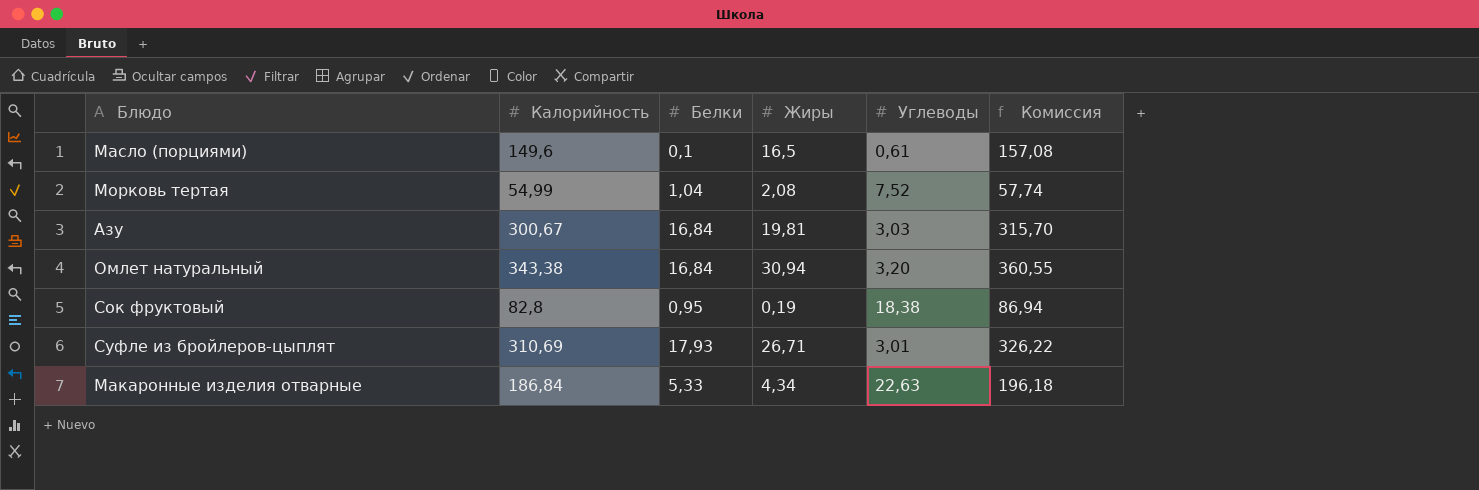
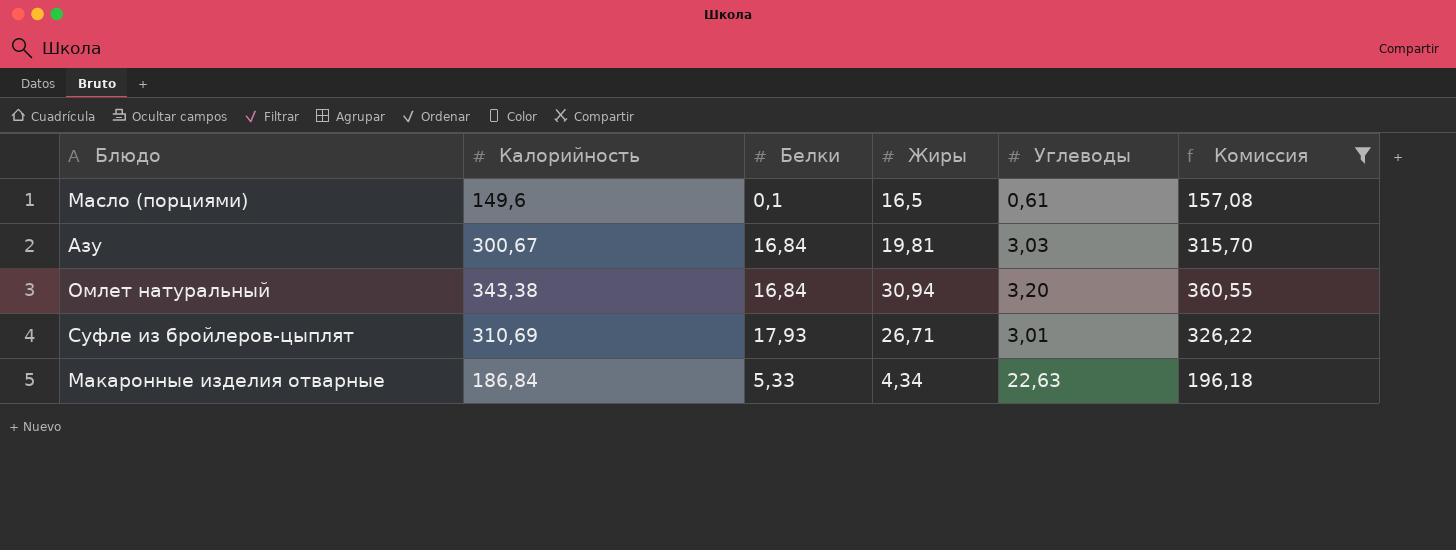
filter: none -> Комиссия >= 157,08

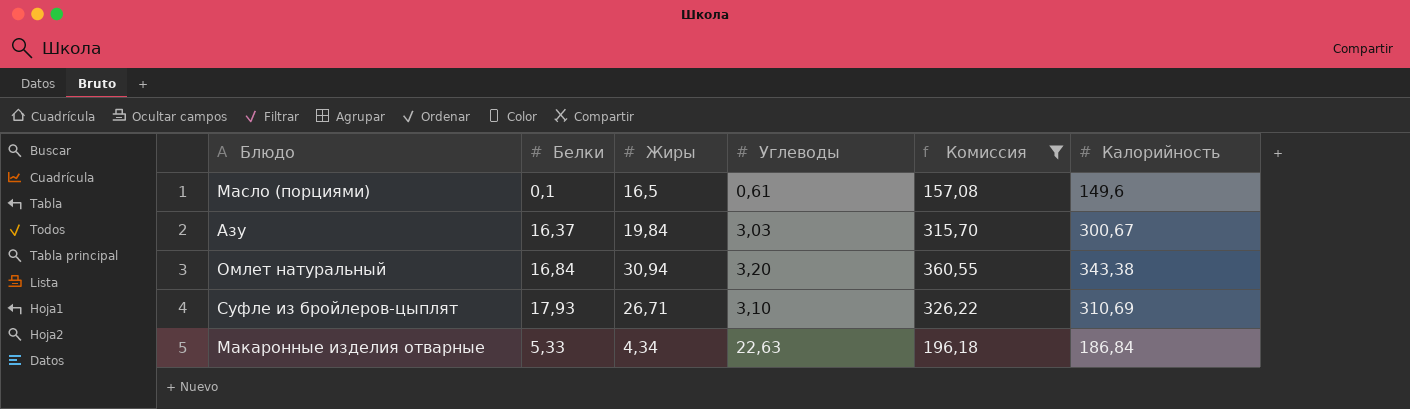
column Калорийность | position: 2 -> 6
Азу | Белки: 16,84 -> 16,37
Азу | Жиры: 19,81 -> 19,84
Суфле из бройлеров-цыплят | Углеводы: 3,01 -> 3,10

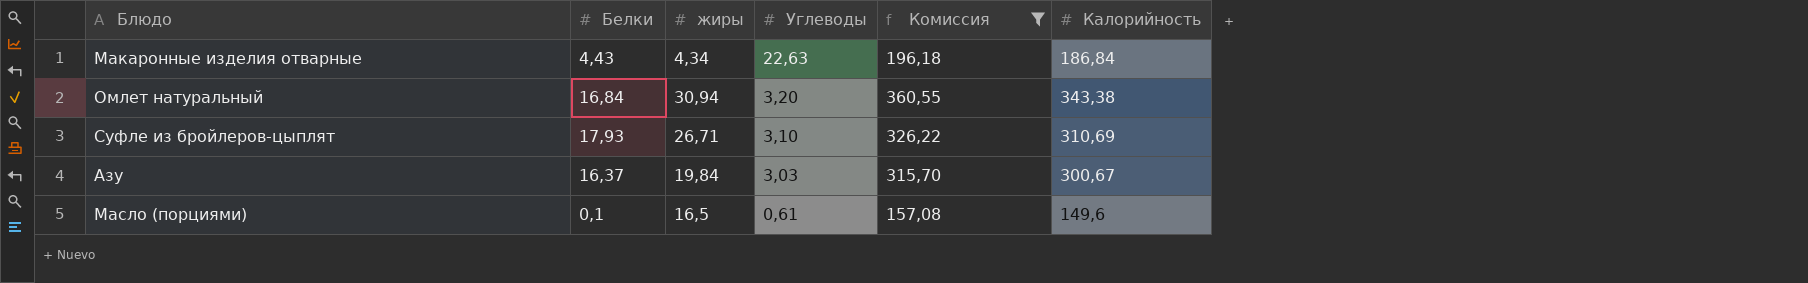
row order: none -> Углеводы descending
column name: Жиры -> жиры
Макаронные изделия отварные | Белки: 5,33 -> 4,43

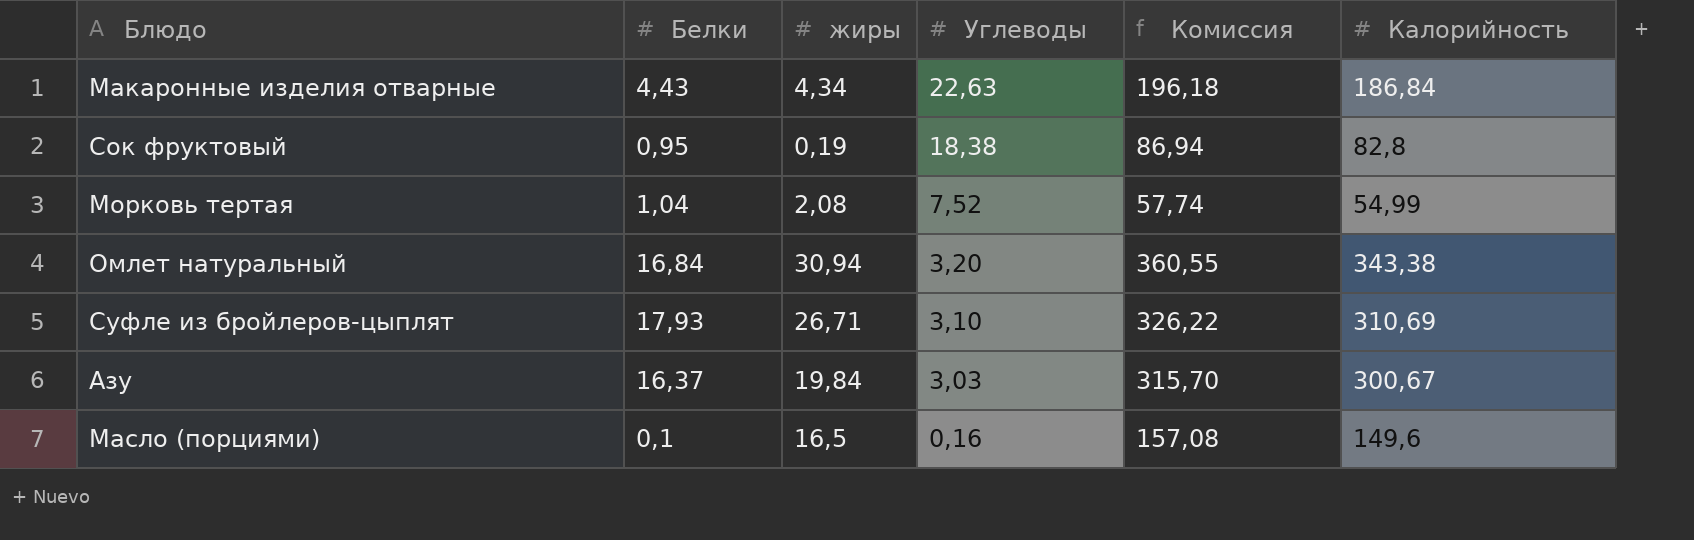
filter: Комиссия >= 157,08 -> none
Масло (порциями) | Углеводы: 0,61 -> 0,16

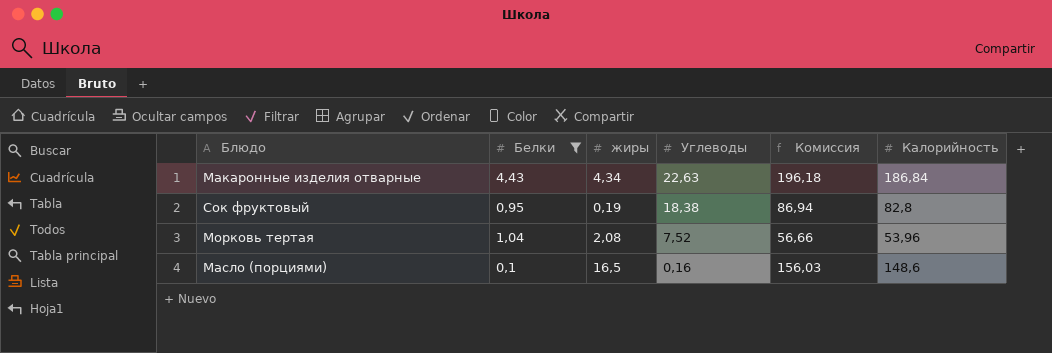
filter: none -> Белки <= 4,43
Морковь тертая | Комиссия: 57,74 -> 56,66
Морковь тертая | Калорийность: 54,99 -> 53,96
Масло (порциями) | Комиссия: 157,08 -> 156,03
Масло (порциями) | Калорийность: 149,6 -> 148,6

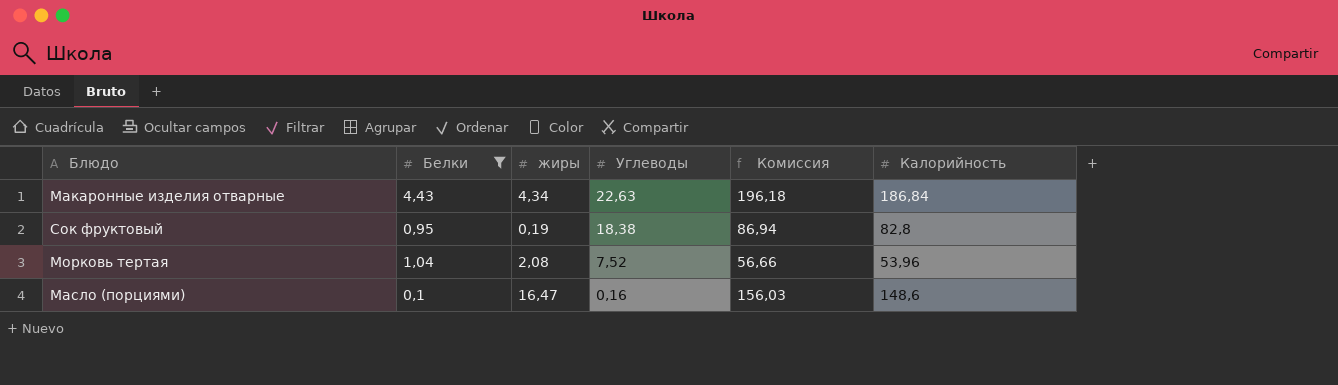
Масло (порциями) | жиры: 16,5 -> 16,47

